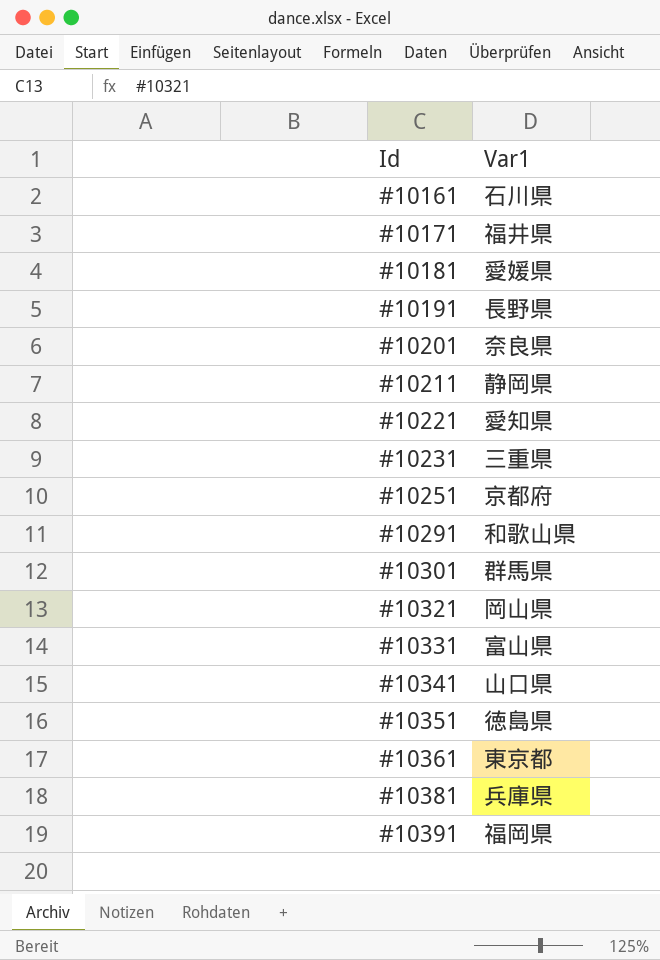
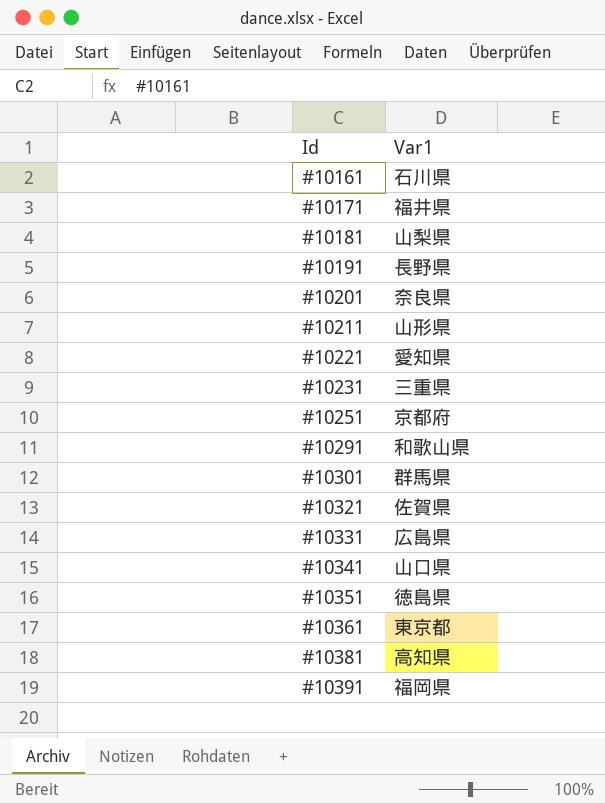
#10181 | Var1: 愛媛県 -> 山梨県
#10211 | Var1: 静岡県 -> 山形県
#10321 | Var1: 岡山県 -> 佐賀県
#10331 | Var1: 富山県 -> 広島県
#10381 | Var1: 兵庫県 -> 高知県

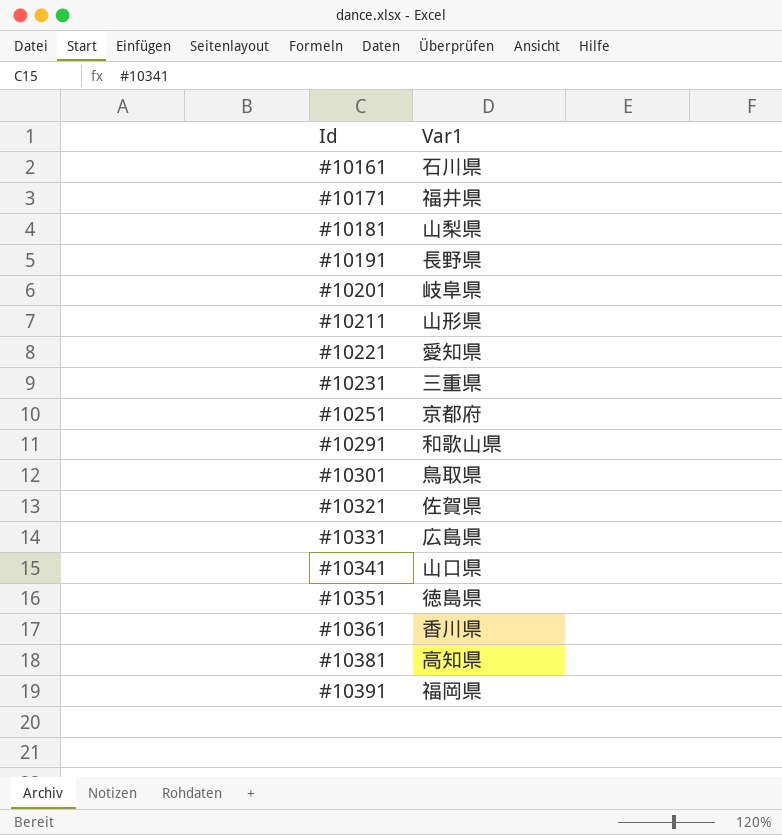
#10201 | Var1: 奈良県 -> 岐阜県
#10301 | Var1: 群馬県 -> 鳥取県
#10361 | Var1: 東京都 -> 香川県

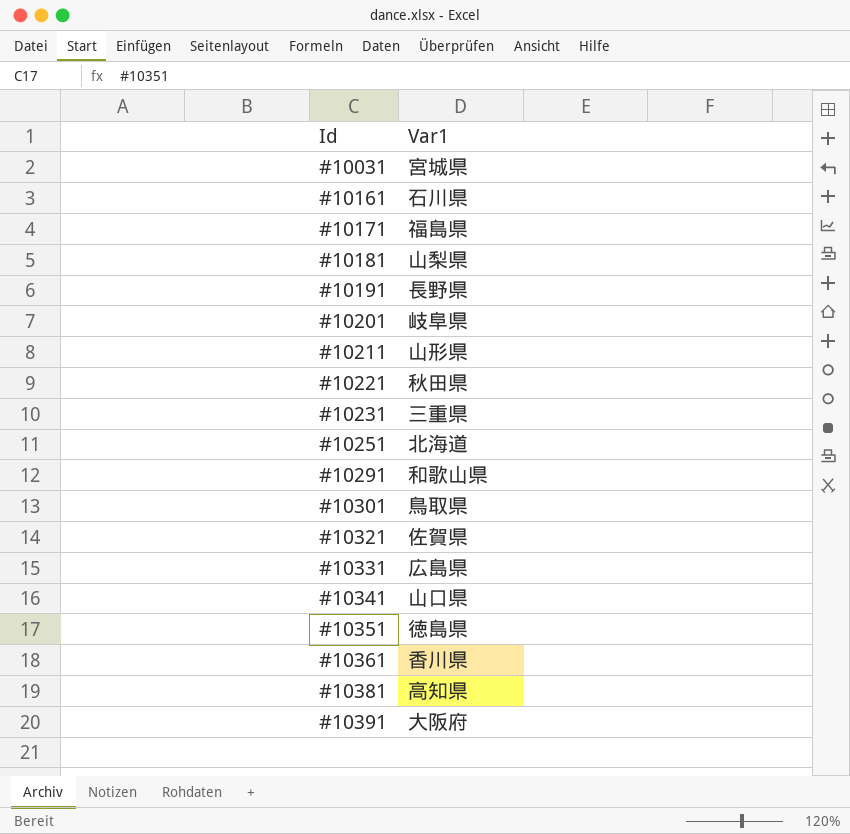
row #10031: none -> 宮城県
#10171 | Var1: 福井県 -> 福島県
#10221 | Var1: 愛知県 -> 秋田県
#10251 | Var1: 京都府 -> 北海道
#10391 | Var1: 福岡県 -> 大阪府

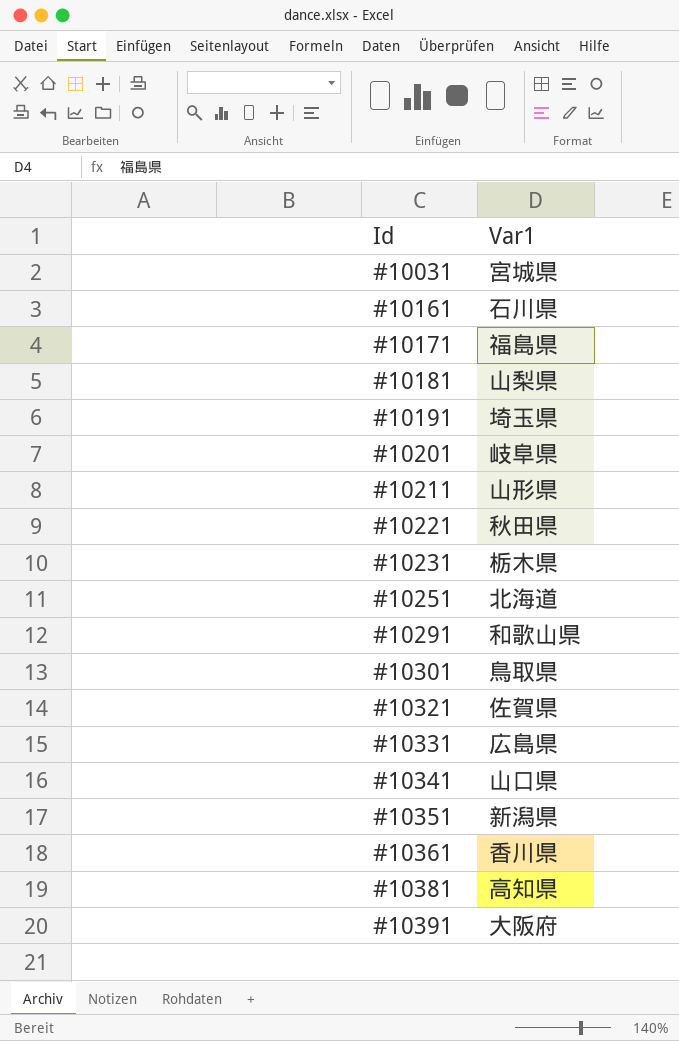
#10191 | Var1: 長野県 -> 埼玉県
#10231 | Var1: 三重県 -> 栃木県
#10351 | Var1: 徳島県 -> 新潟県

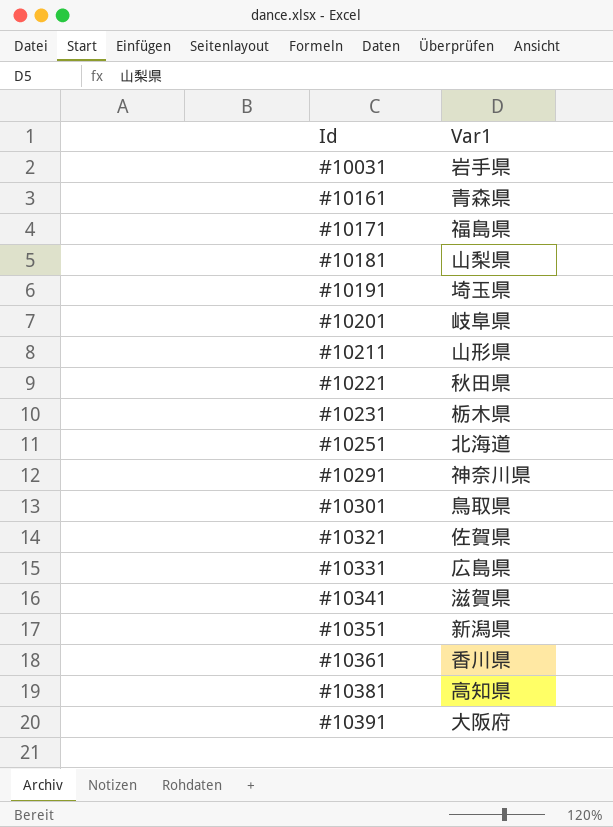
#10031 | Var1: 宮城県 -> 岩手県
#10161 | Var1: 石川県 -> 青森県
#10291 | Var1: 和歌山県 -> 神奈川県
#10341 | Var1: 山口県 -> 滋賀県

